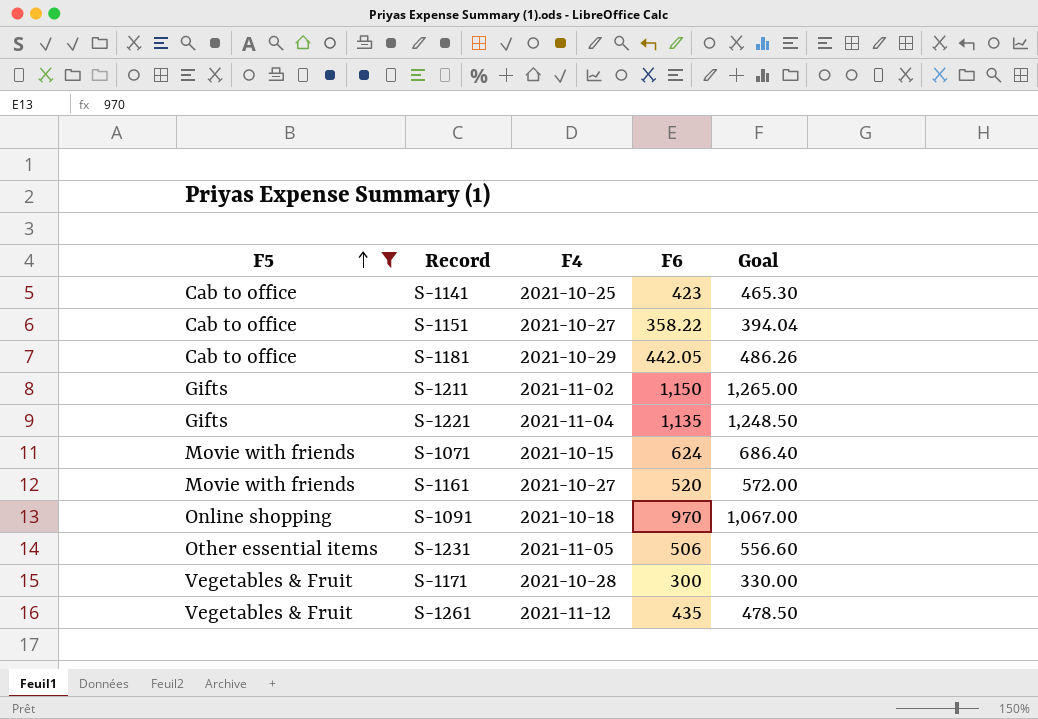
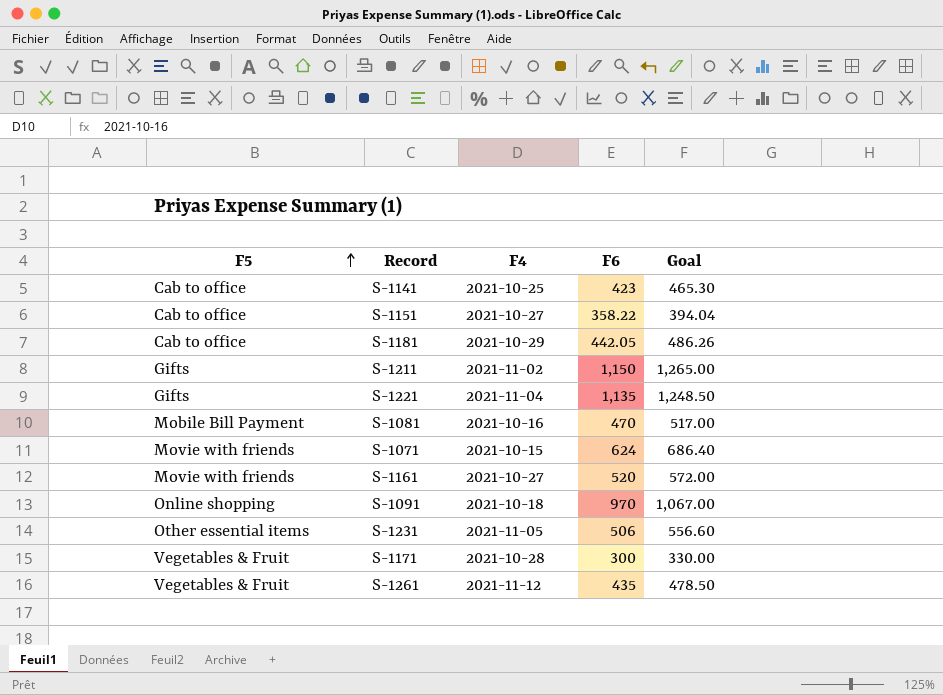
filter: F5 != Mobile Bill Payment -> none

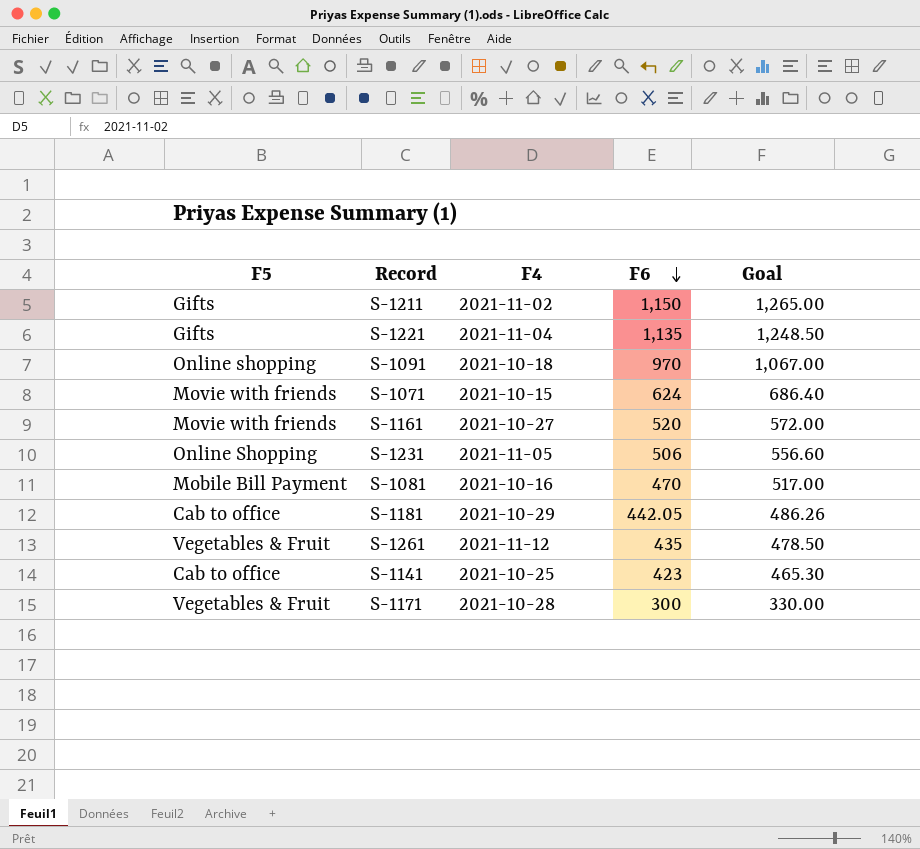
row order: F5 ascending -> F6 descending
row S-1151: Cab to office | 2021-10-27 | 358.22 | 394.04 -> none
S-1231 | F5: Other essential items -> Online Shopping

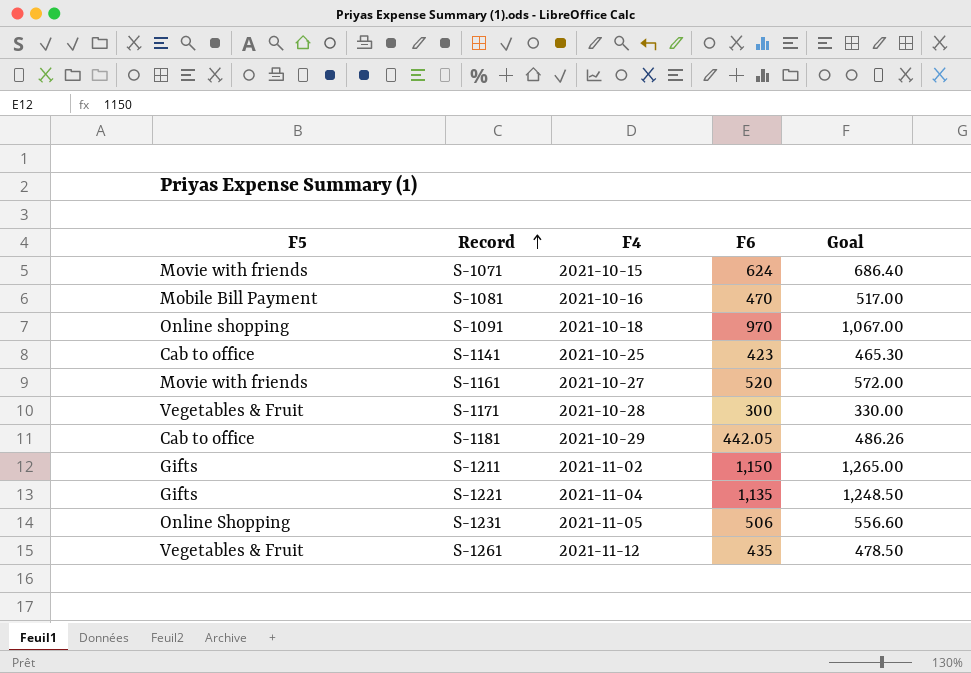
row order: F6 descending -> Record ascending

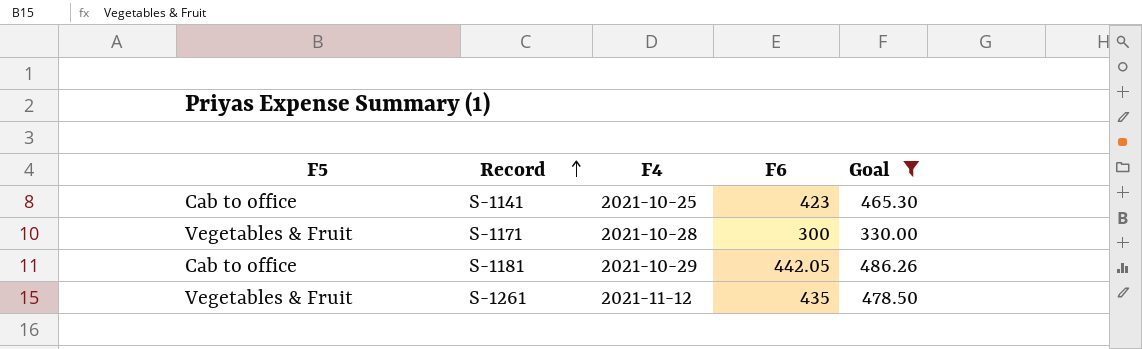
filter: none -> Goal <= 486.26

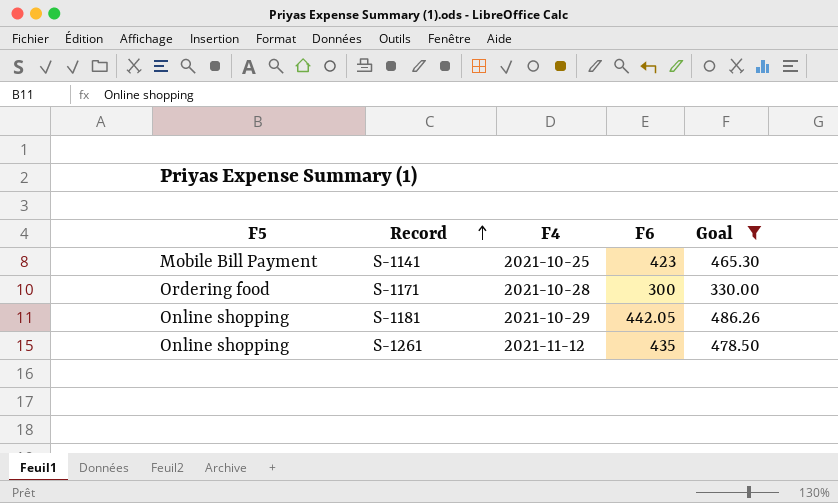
S-1141 | F5: Cab to office -> Mobile Bill Payment
S-1171 | F5: Vegetables & Fruit -> Ordering food
S-1181 | F5: Cab to office -> Online shopping
S-1261 | F5: Vegetables & Fruit -> Online shopping

